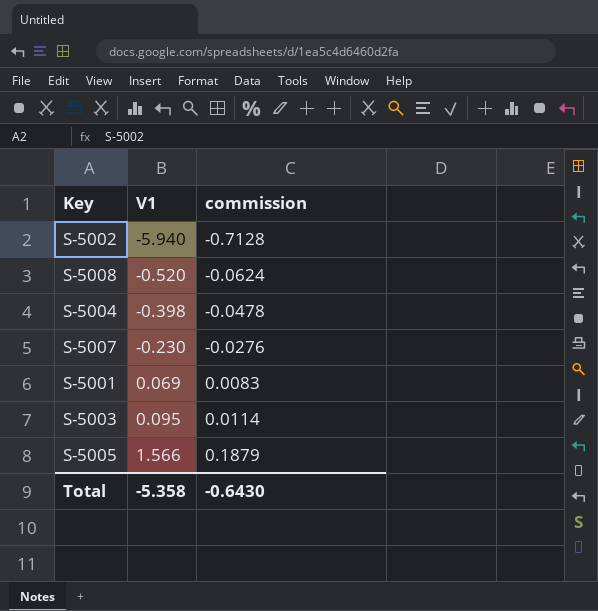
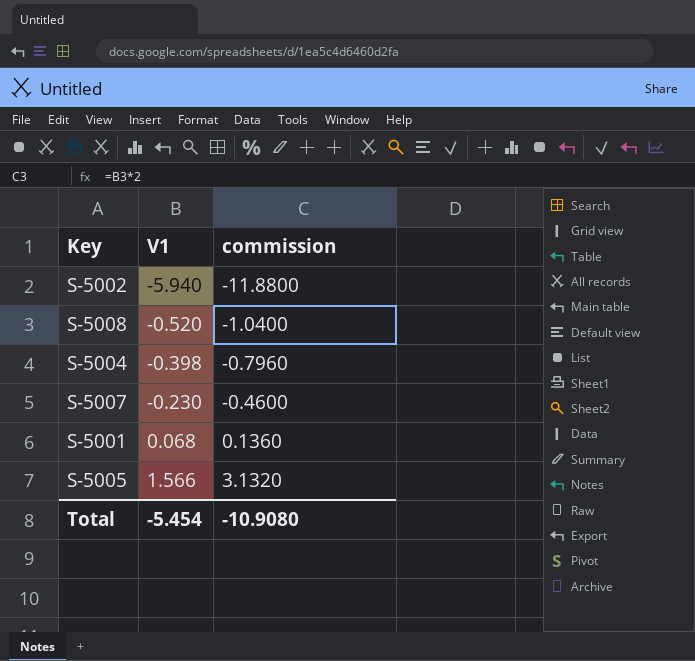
column commission | formula: [V1] * 0.12 -> [V1] * 2
row S-5003: 0.095 | 0.0114 -> none
S-5001 | V1: 0.069 -> 0.068
Total | V1: -5.358 -> -5.454
Total | commission: -0.6430 -> -10.9080

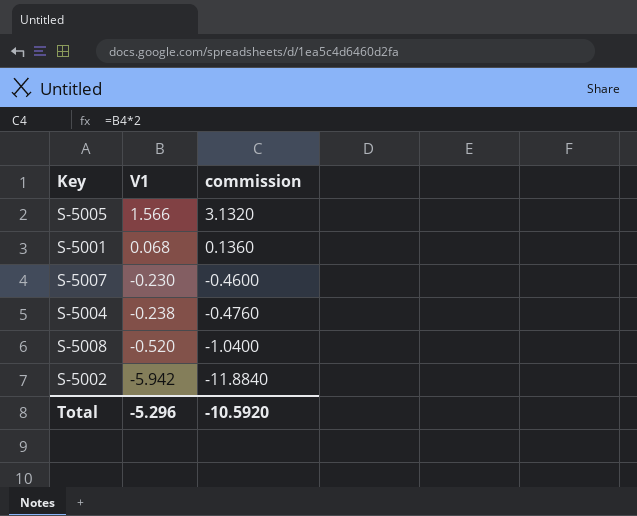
row order: V1 ascending -> V1 descending
S-5004 | V1: -0.398 -> -0.238
S-5004 | commission: -0.7960 -> -0.4760
S-5002 | V1: -5.940 -> -5.942
S-5002 | commission: -11.8800 -> -11.8840
Total | V1: -5.454 -> -5.296
Total | commission: -10.9080 -> -10.5920

